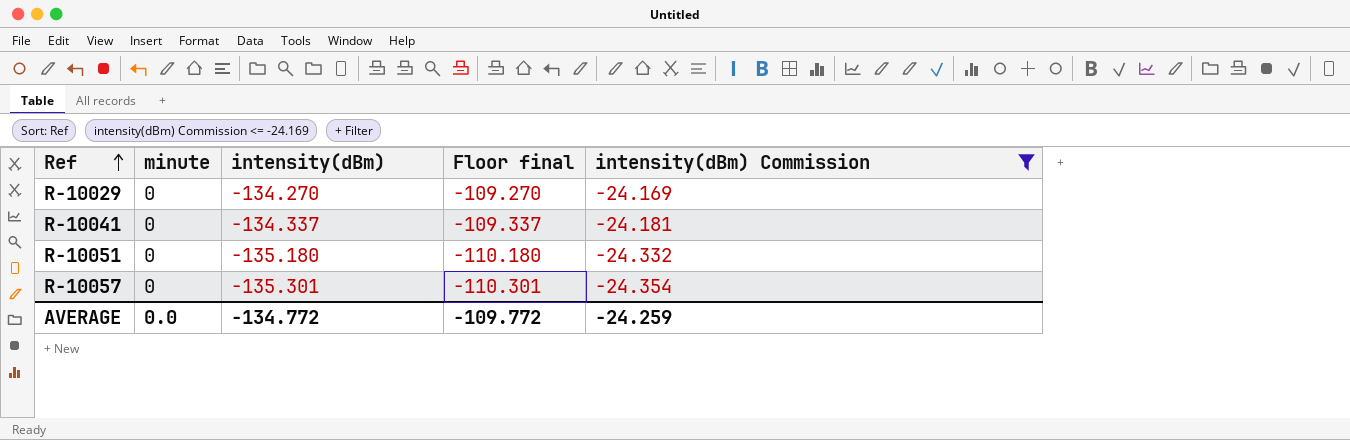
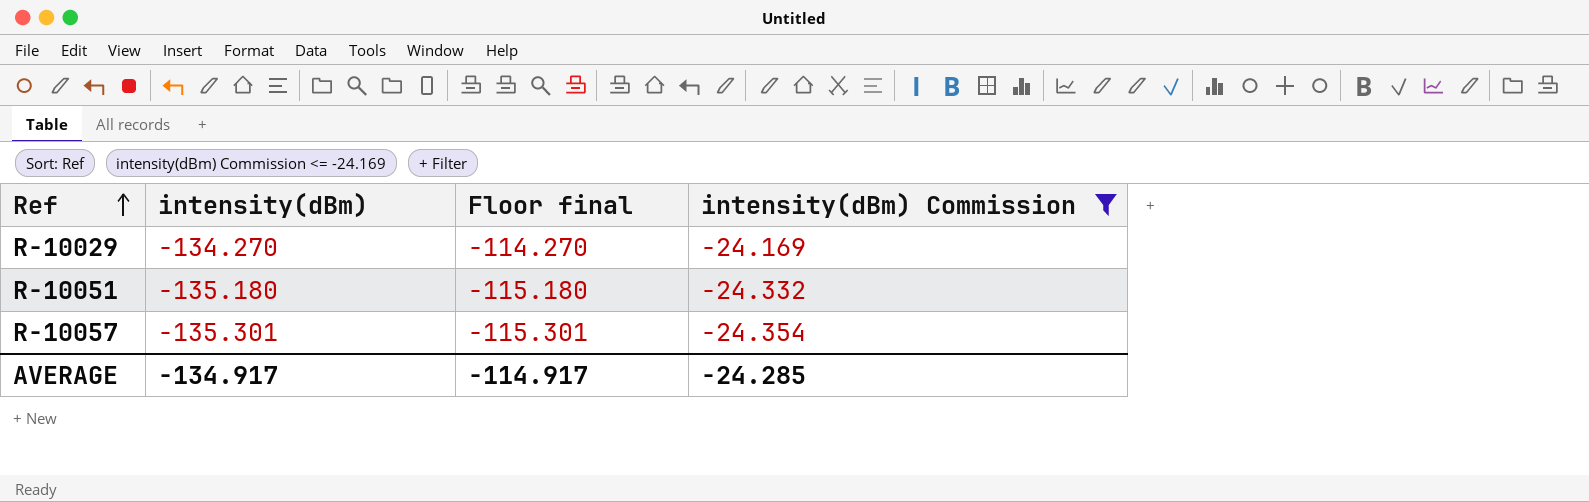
column minute | position: 2 -> none
column Floor final | formula: [intensity(dBm)] + 25 -> [intensity(dBm)] + 20
row R-10041: 0 | -134.337 | -109.337 | -24.181 -> none
AVERAGE | intensity(dBm): -134.772 -> -134.917
AVERAGE | Floor final: -109.772 -> -114.917
AVERAGE | intensity(dBm) Commission: -24.259 -> -24.285

